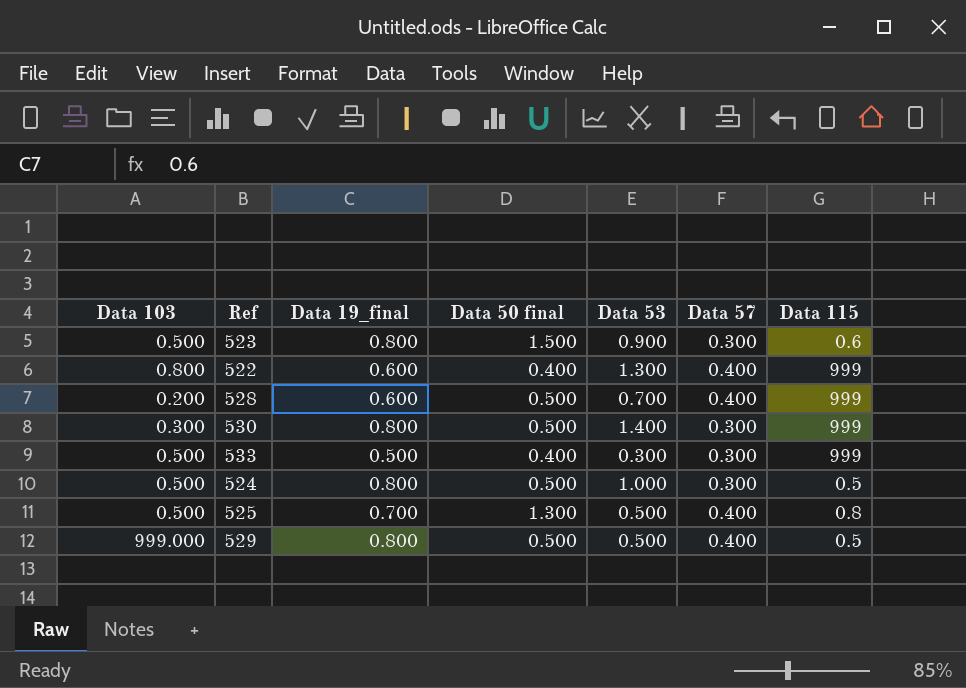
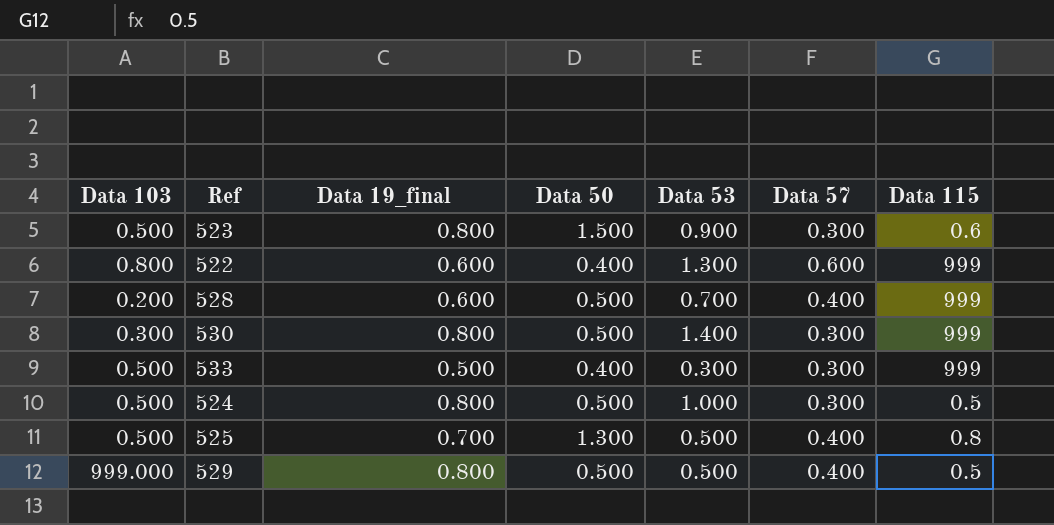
column name: Data 50 final -> Data 50
522 | Data 57: 0.400 -> 0.600

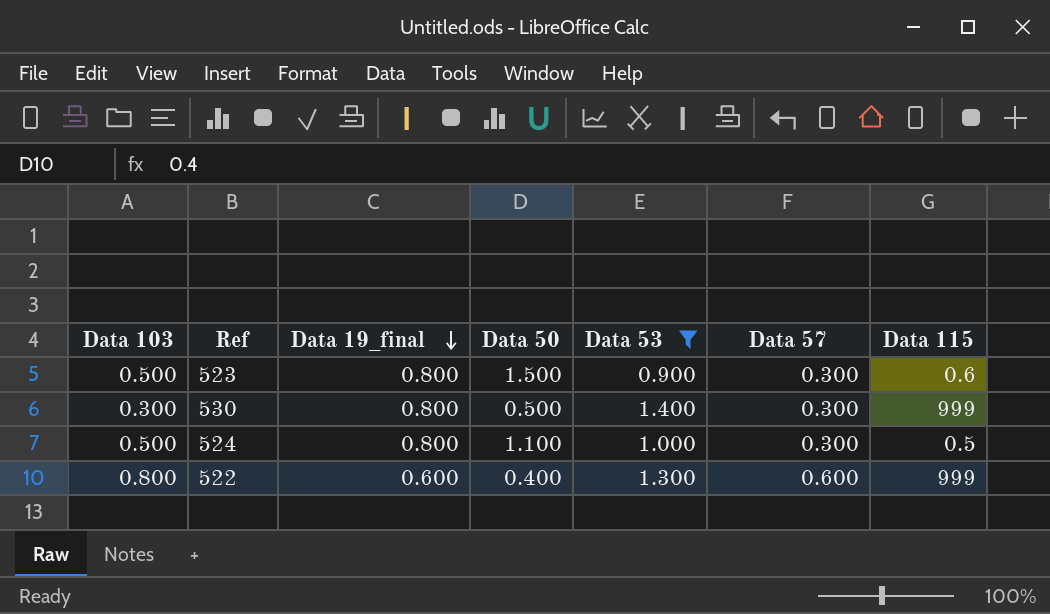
filter: none -> Data 53 >= 0.900
row order: none -> Data 19_final descending
524 | Data 50: 0.500 -> 1.100

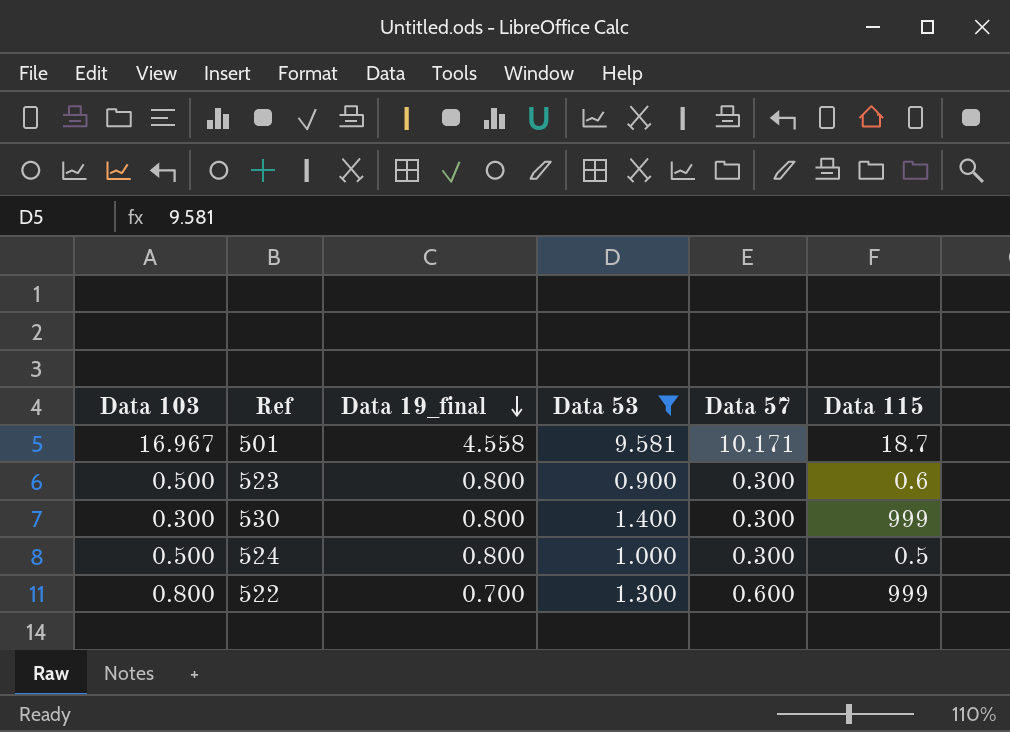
column Data 50 | position: 4 -> none
row 501: none -> 16.967 | 4.558 | 9.581 | 10.171 | 18.7
522 | Data 19_final: 0.600 -> 0.700

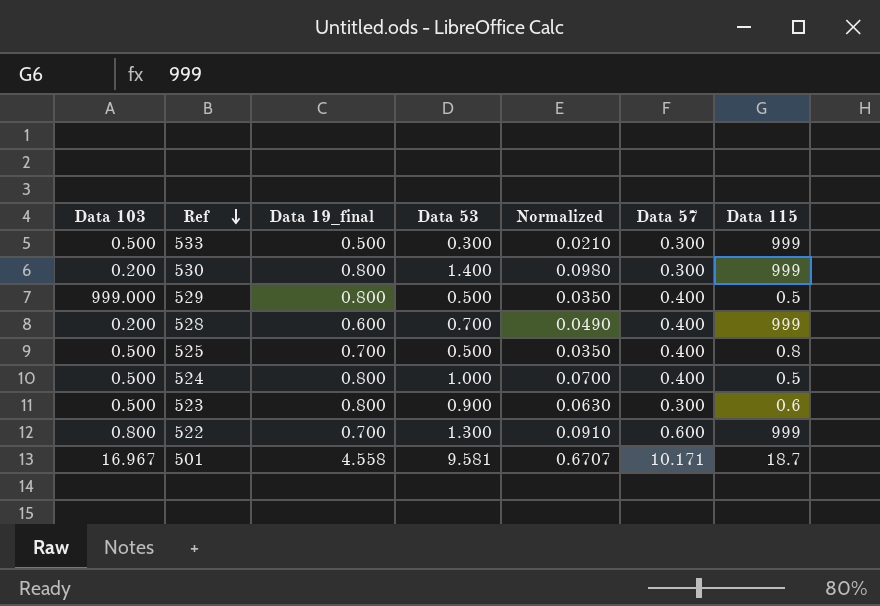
filter: Data 53 >= 0.900 -> none
row order: Data 19_final descending -> Ref descending
column Normalized | formula: none -> [Data 53] * 0.07
530 | Data 103: 0.300 -> 0.200
524 | Data 57: 0.300 -> 0.400

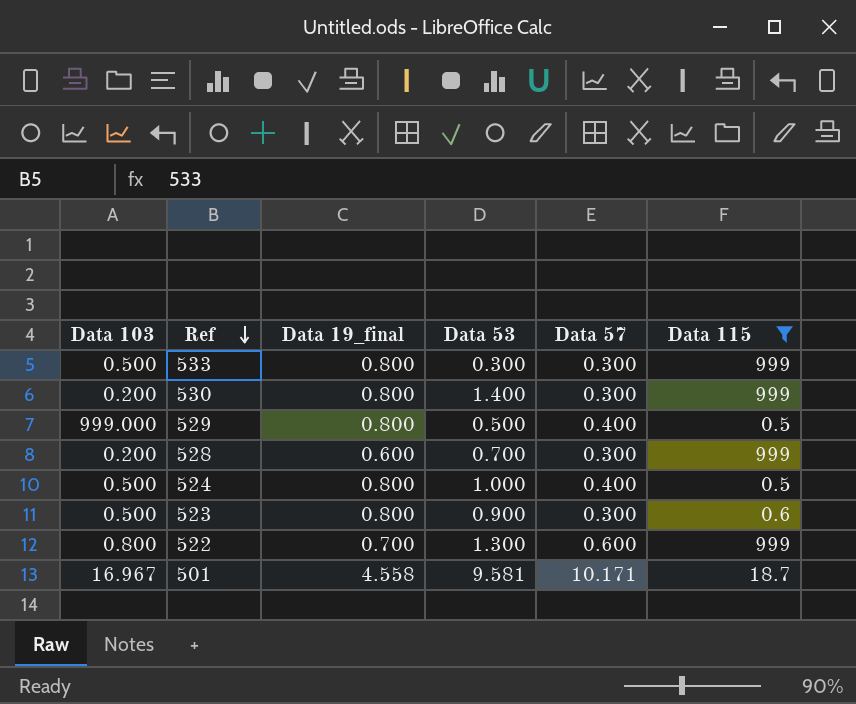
filter: none -> Data 115 != 0.8
column Normalized | formula: [Data 53] * 0.07 -> none
533 | Data 19_final: 0.500 -> 0.800
528 | Data 57: 0.400 -> 0.300

